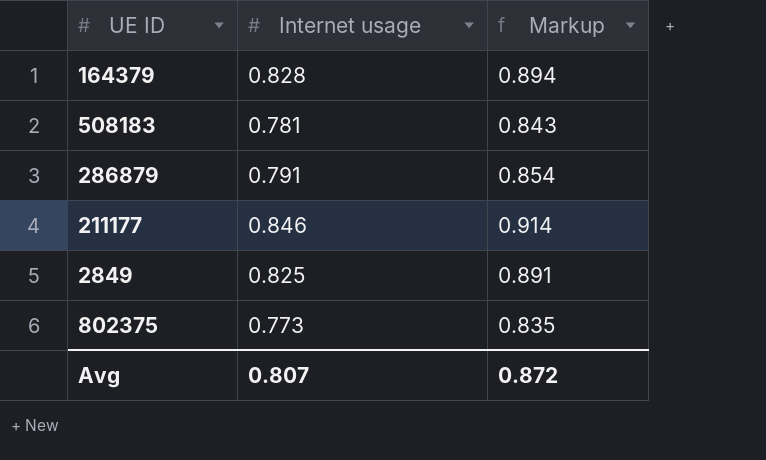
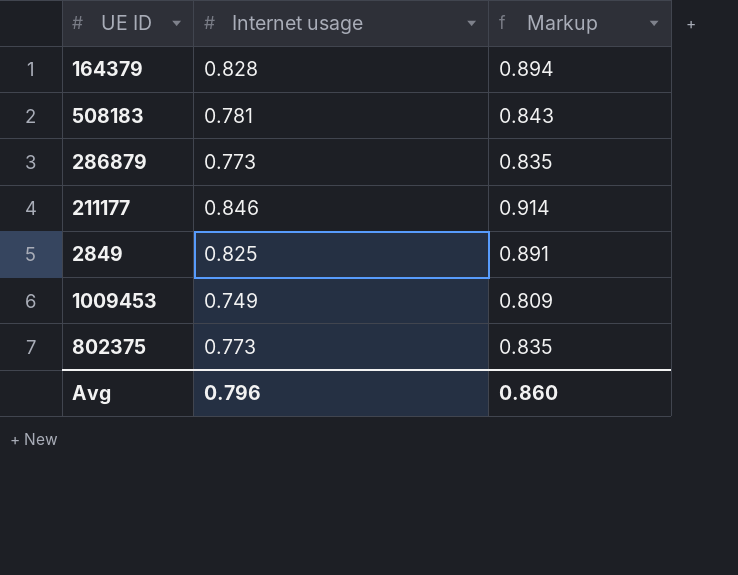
286879 | Internet usage: 0.791 -> 0.773
286879 | Markup: 0.854 -> 0.835
row 1009453: none -> 0.749 | 0.809
Avg | Internet usage: 0.807 -> 0.796
Avg | Markup: 0.872 -> 0.860

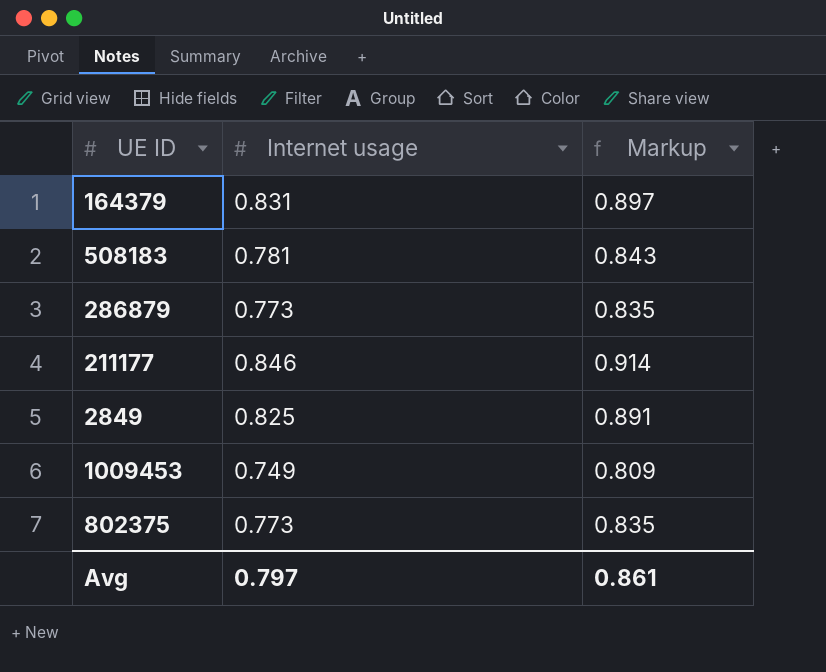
164379 | Internet usage: 0.828 -> 0.831
164379 | Markup: 0.894 -> 0.897
Avg | Internet usage: 0.796 -> 0.797
Avg | Markup: 0.860 -> 0.861

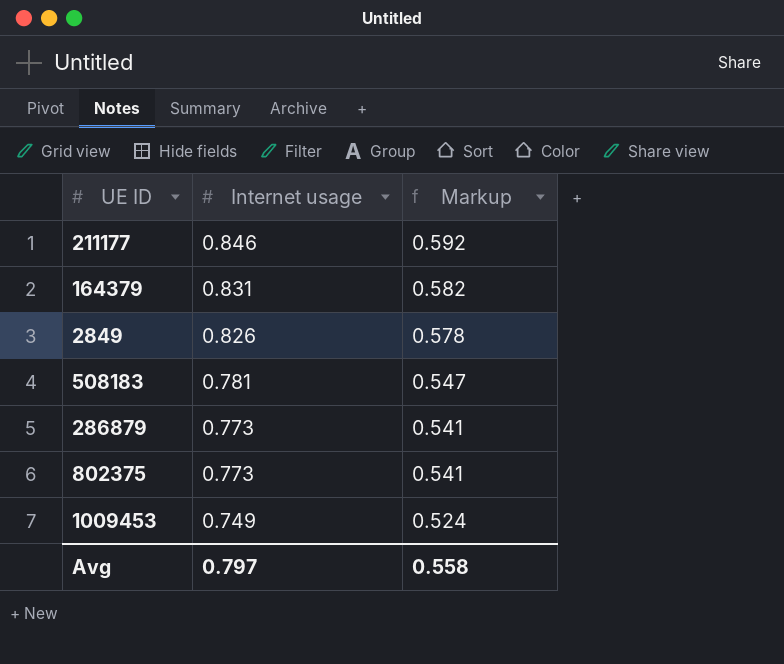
row order: none -> Internet usage descending
column Markup | formula: [Internet usage] * 1.08 -> [Internet usage] * 0.7
2849 | Internet usage: 0.825 -> 0.826
Avg | Markup: 0.861 -> 0.558

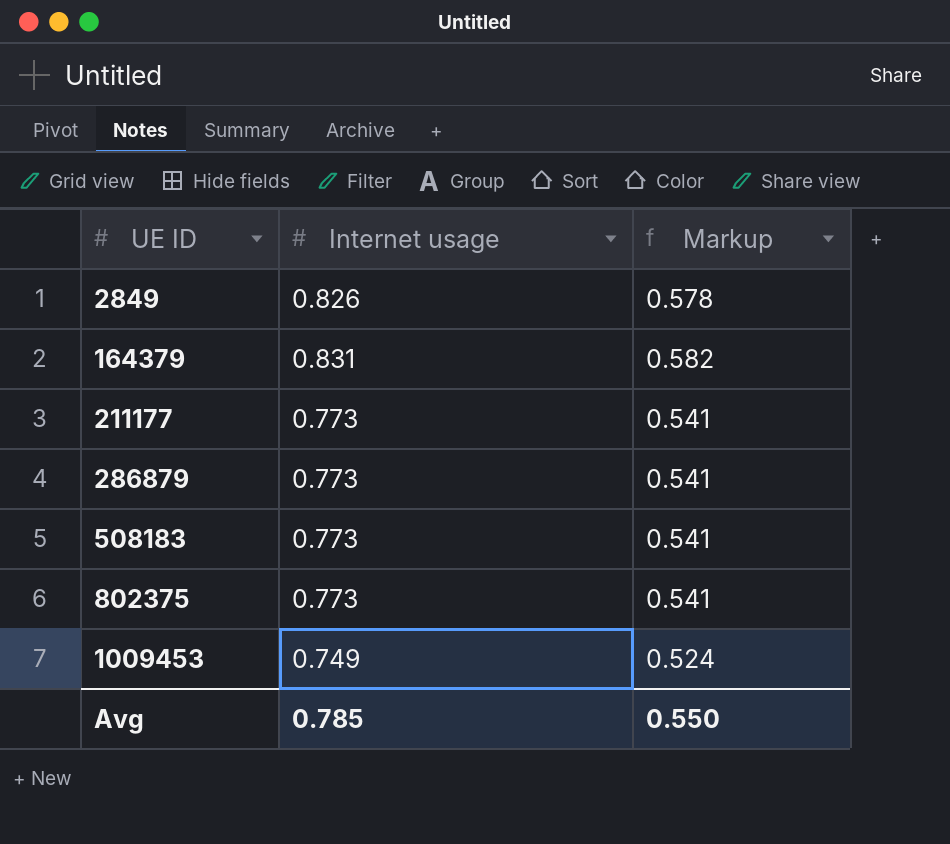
row order: Internet usage descending -> UE ID ascending
211177 | Internet usage: 0.846 -> 0.773
211177 | Markup: 0.592 -> 0.541
508183 | Internet usage: 0.781 -> 0.773
508183 | Markup: 0.547 -> 0.541
Avg | Internet usage: 0.797 -> 0.785
Avg | Markup: 0.558 -> 0.550

